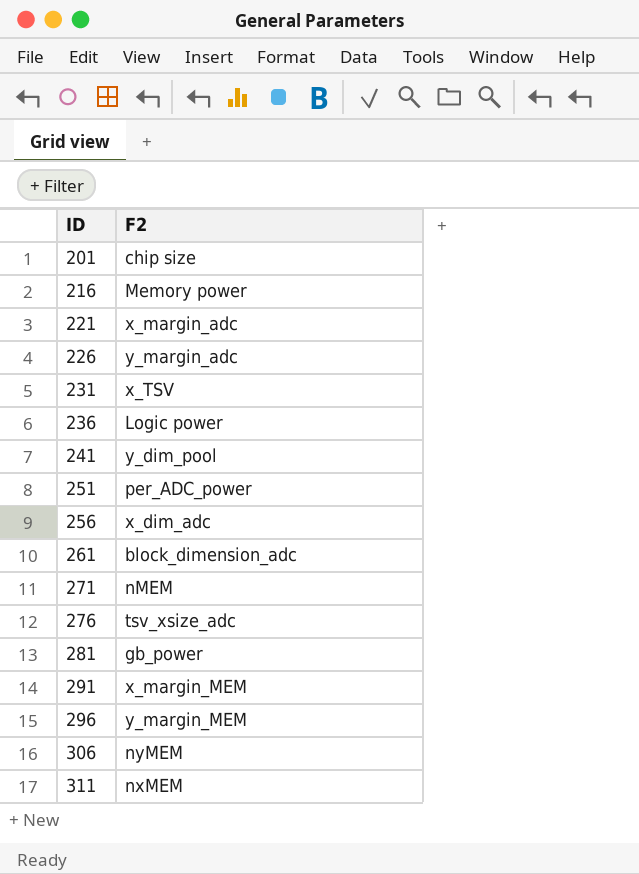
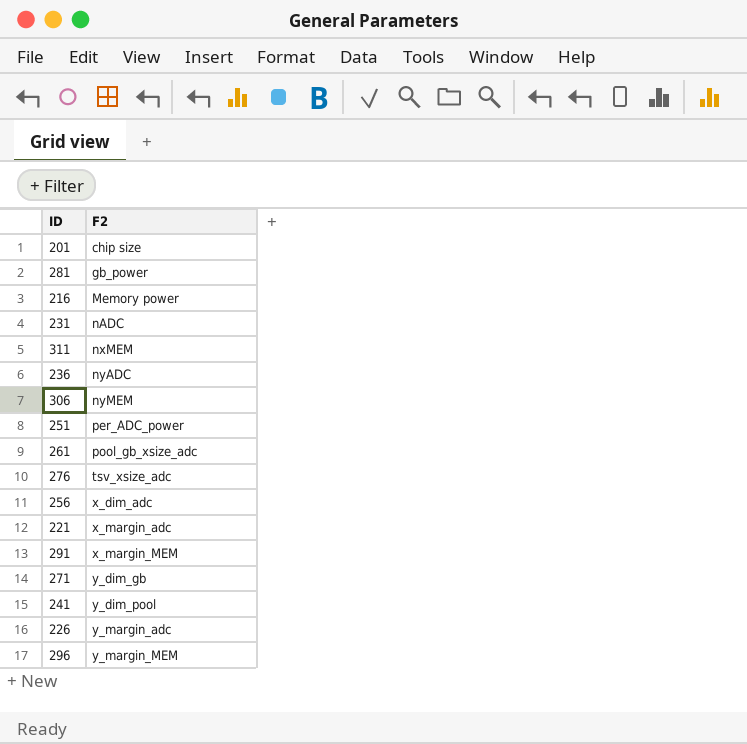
row order: ID ascending -> F2 ascending
231 | F2: x_TSV -> nADC
236 | F2: Logic power -> nyADC
261 | F2: block_dimension_adc -> pool_gb_xsize_adc
271 | F2: nMEM -> y_dim_gb

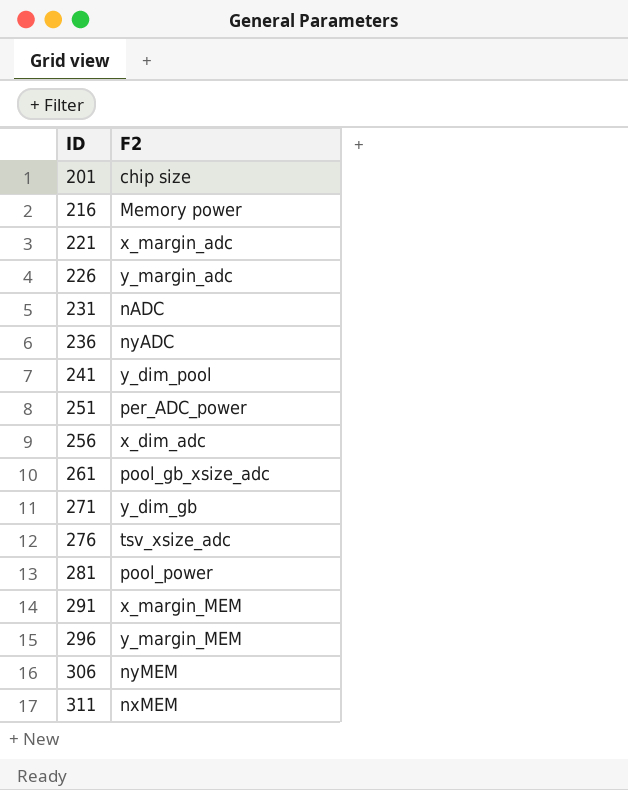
row order: F2 ascending -> ID ascending
281 | F2: gb_power -> pool_power

